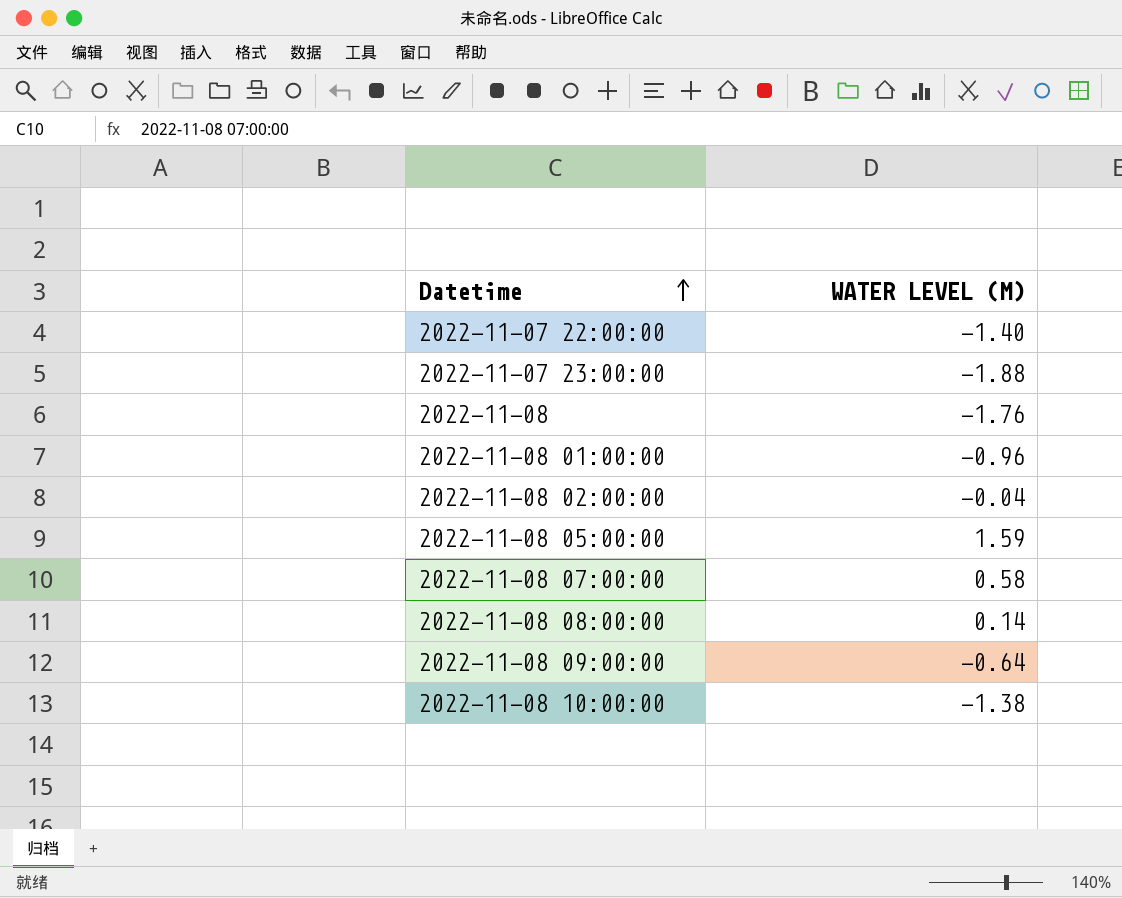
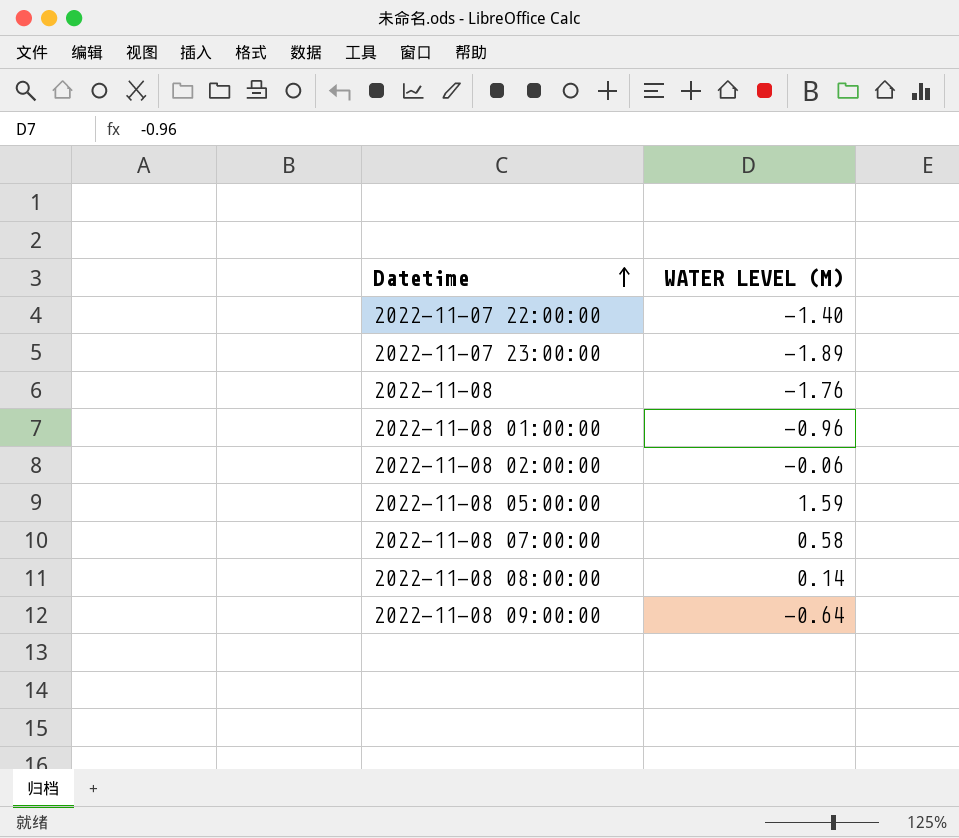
row 2022-11-08 10:00:00: -1.38 -> none
2022-11-07 23:00:00 | WATER LEVEL (M): -1.88 -> -1.89
2022-11-08 02:00:00 | WATER LEVEL (M): -0.04 -> -0.06

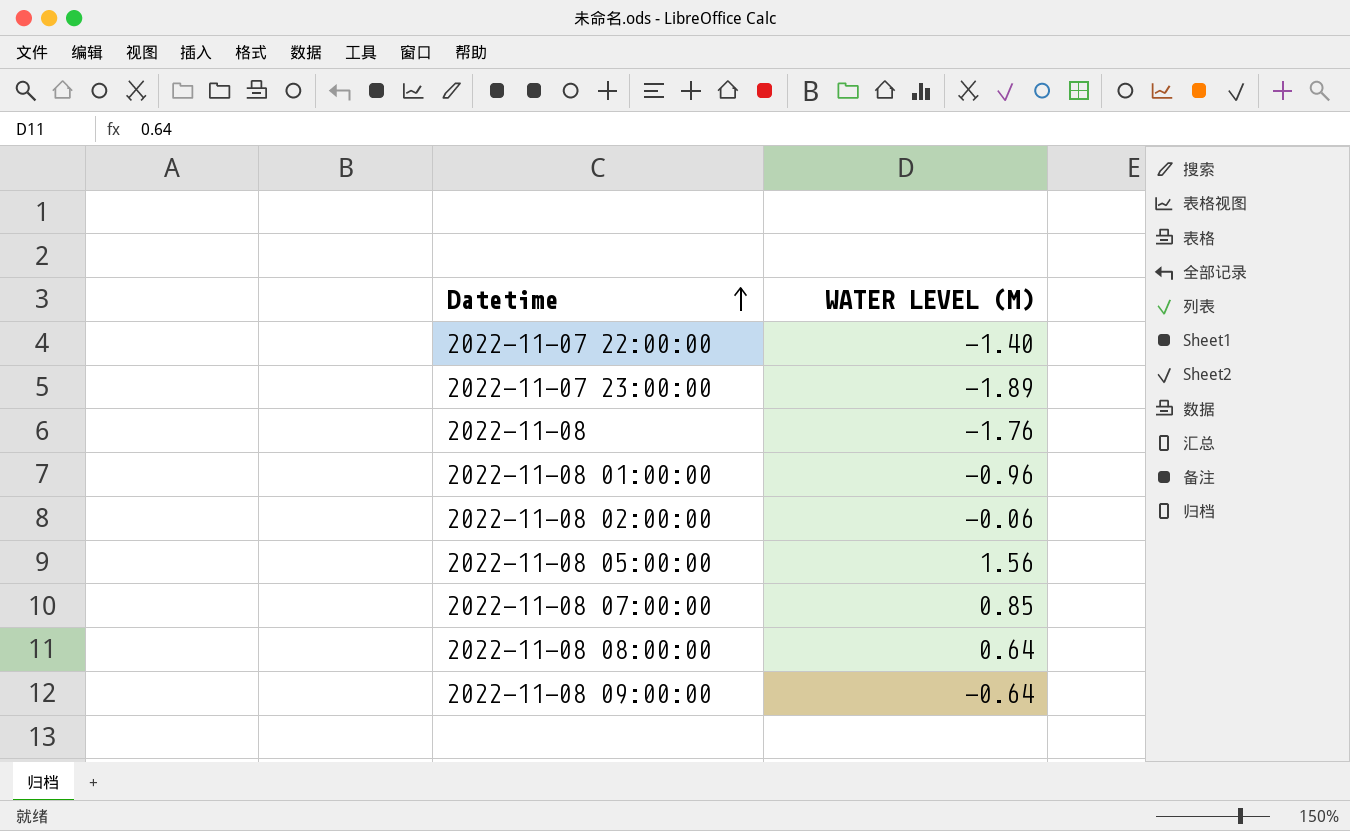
2022-11-08 05:00:00 | WATER LEVEL (M): 1.59 -> 1.56
2022-11-08 07:00:00 | WATER LEVEL (M): 0.58 -> 0.85
2022-11-08 08:00:00 | WATER LEVEL (M): 0.14 -> 0.64

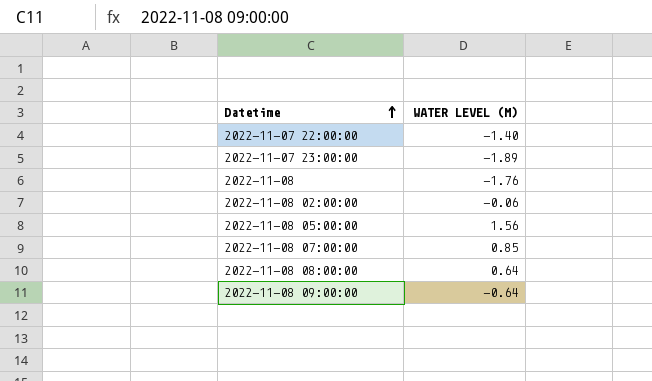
row 2022-11-08 01:00:00: -0.96 -> none

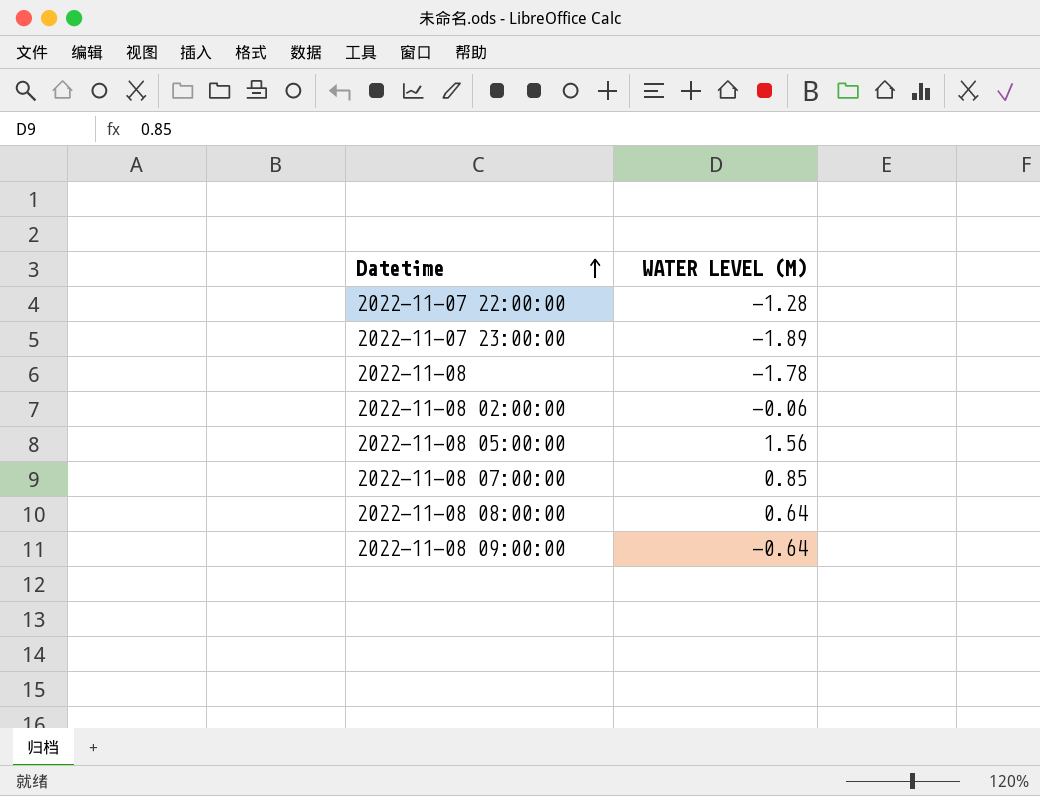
2022-11-07 22:00:00 | WATER LEVEL (M): -1.40 -> -1.28
2022-11-08 | WATER LEVEL (M): -1.76 -> -1.78

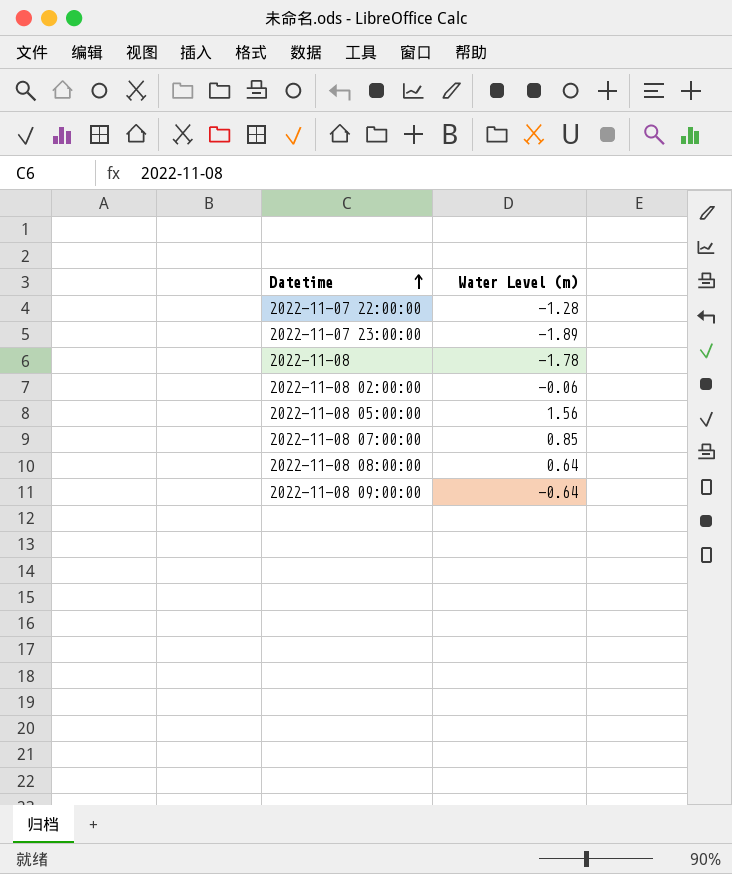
column name: WATER LEVEL (M) -> Water Level (m)

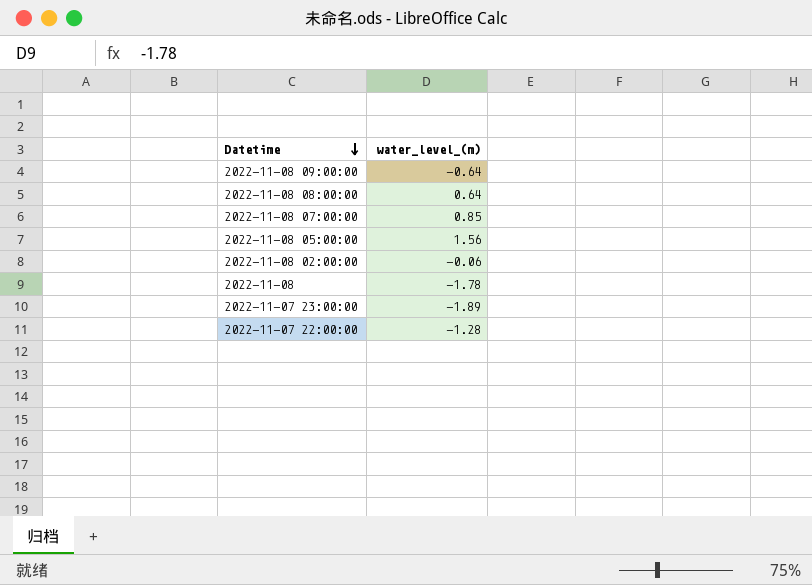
row order: Datetime ascending -> Datetime descending
column name: Water Level (m) -> water_level_(m)

